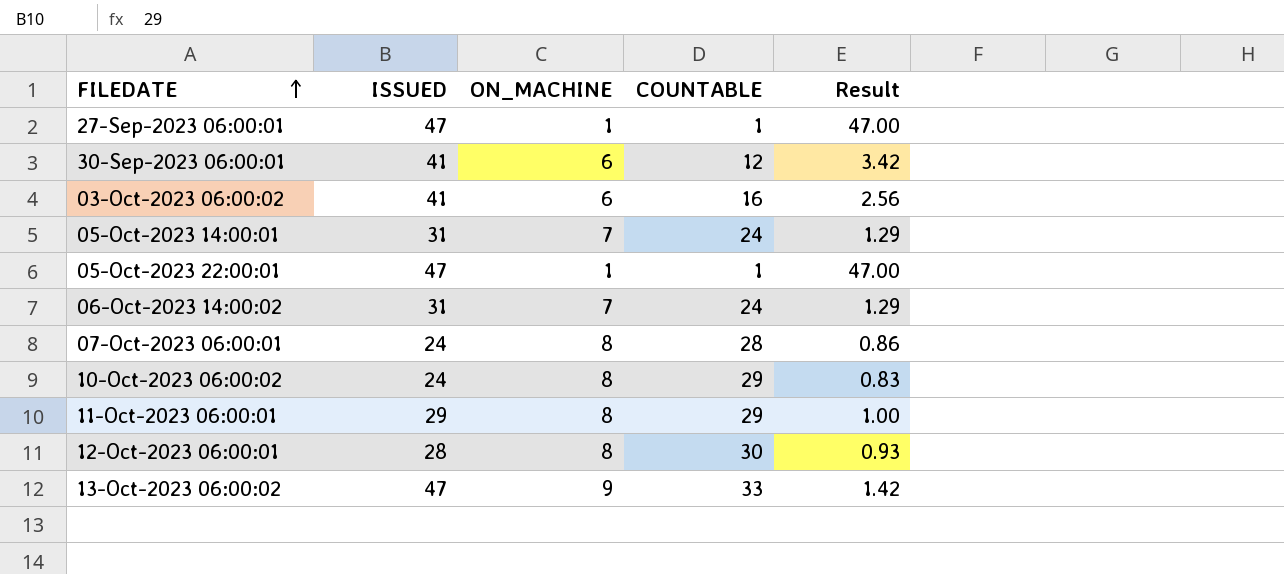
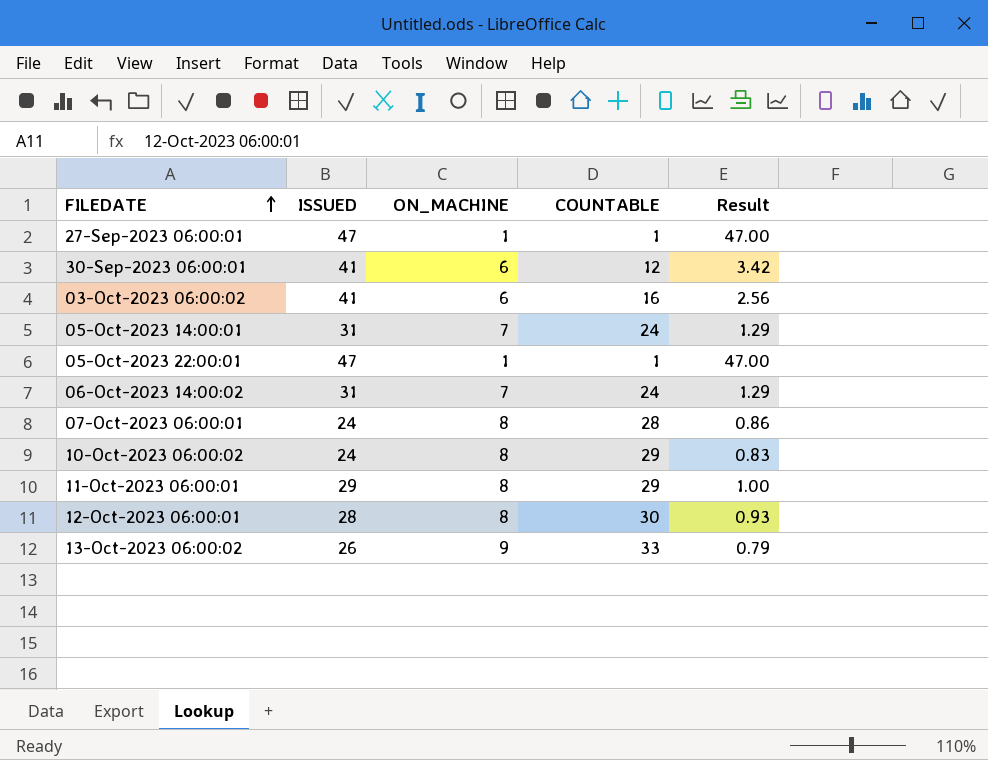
13-Oct-2023 06:00:02 | ISSUED: 47 -> 26
13-Oct-2023 06:00:02 | Result: 1.42 -> 0.79

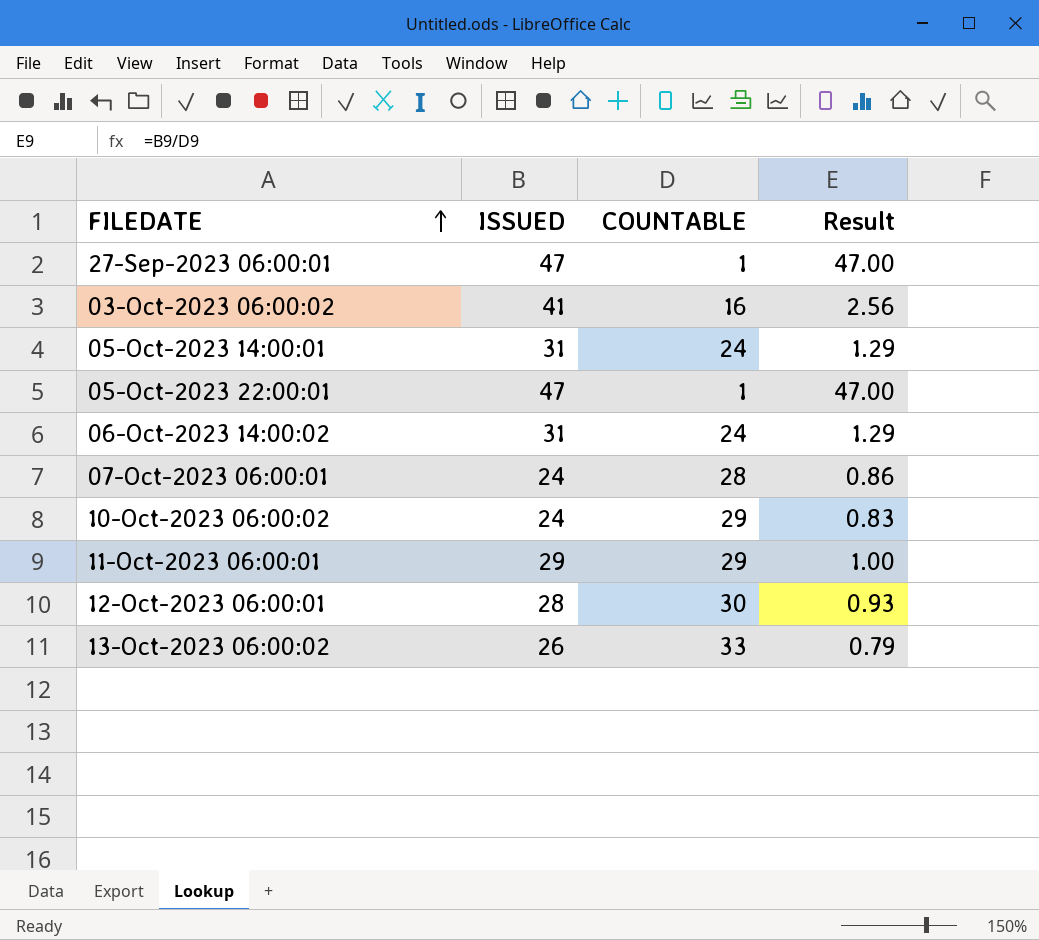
column ON_MACHINE | position: 3 -> none
row 30-Sep-2023 06:00:01: 41 | 6 | 12 | 3.42 -> none

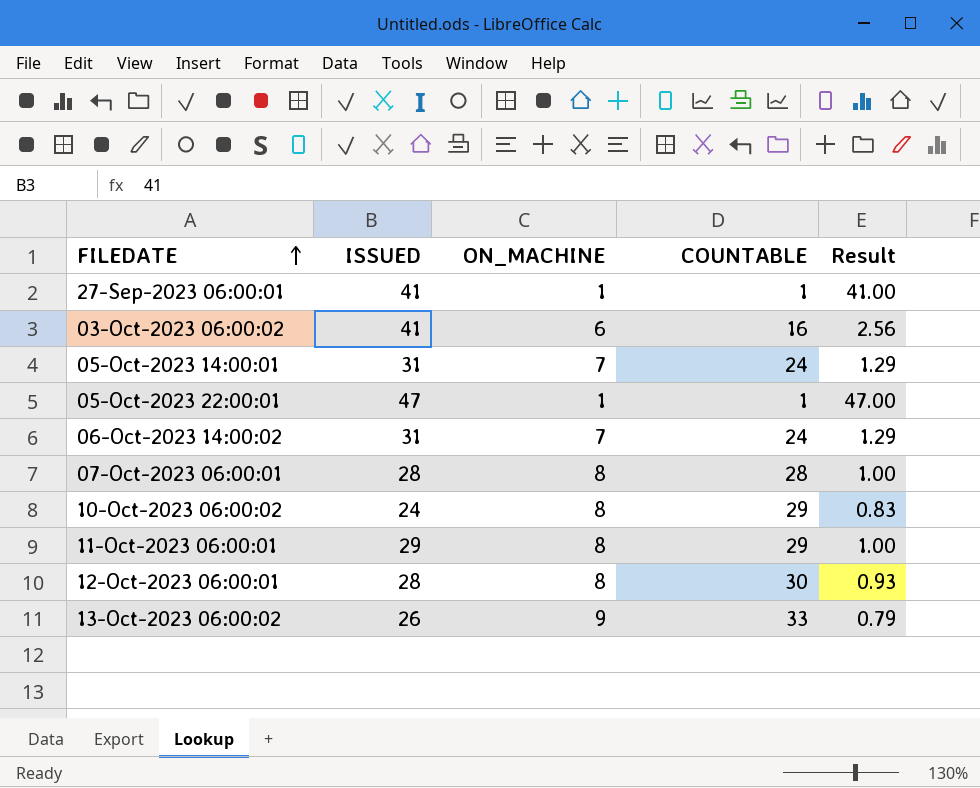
column ON_MACHINE | position: none -> 3
27-Sep-2023 06:00:01 | ISSUED: 47 -> 41
27-Sep-2023 06:00:01 | Result: 47.00 -> 41.00
07-Oct-2023 06:00:01 | ISSUED: 24 -> 28
07-Oct-2023 06:00:01 | Result: 0.86 -> 1.00

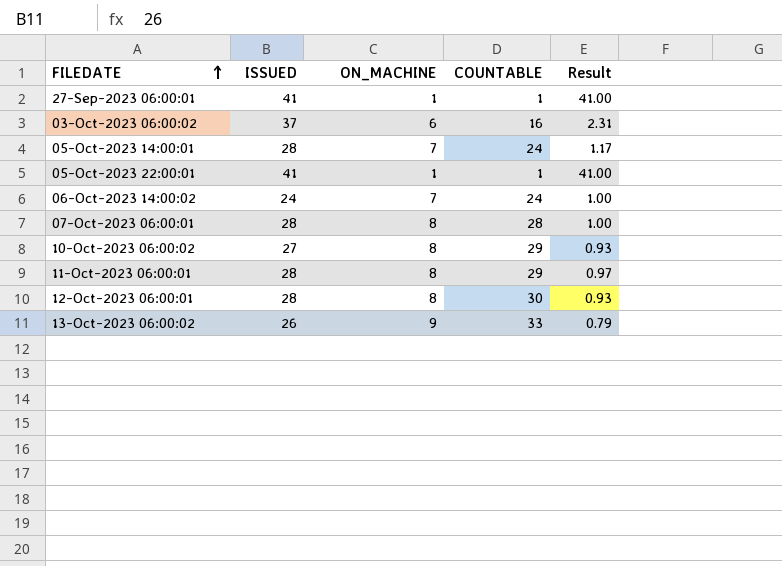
03-Oct-2023 06:00:02 | ISSUED: 41 -> 37
03-Oct-2023 06:00:02 | Result: 2.56 -> 2.31
05-Oct-2023 14:00:01 | ISSUED: 31 -> 28
05-Oct-2023 14:00:01 | Result: 1.29 -> 1.17
05-Oct-2023 22:00:01 | ISSUED: 47 -> 41
05-Oct-2023 22:00:01 | Result: 47.00 -> 41.00
06-Oct-2023 14:00:02 | ISSUED: 31 -> 24
06-Oct-2023 14:00:02 | Result: 1.29 -> 1.00
10-Oct-2023 06:00:02 | ISSUED: 24 -> 27
10-Oct-2023 06:00:02 | Result: 0.83 -> 0.93
11-Oct-2023 06:00:01 | ISSUED: 29 -> 28
11-Oct-2023 06:00:01 | Result: 1.00 -> 0.97

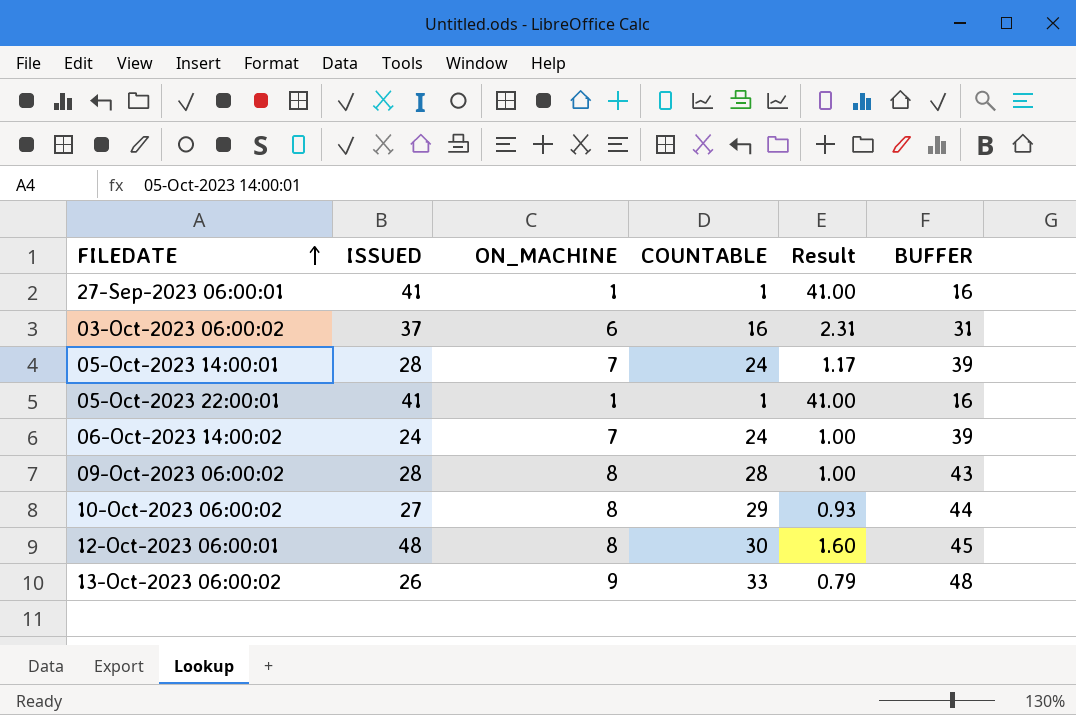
column BUFFER | formula: none -> [COUNTABLE] + 15
row 07-Oct-2023 06:00:01: 28 | 8 | 28 | 1.00 -> none
row 11-Oct-2023 06:00:01: 28 | 8 | 29 | 0.97 -> none
row 09-Oct-2023 06:00:02: none -> 28 | 8 | 28 | 1.00 | 43
12-Oct-2023 06:00:01 | ISSUED: 28 -> 48
12-Oct-2023 06:00:01 | Result: 0.93 -> 1.60

